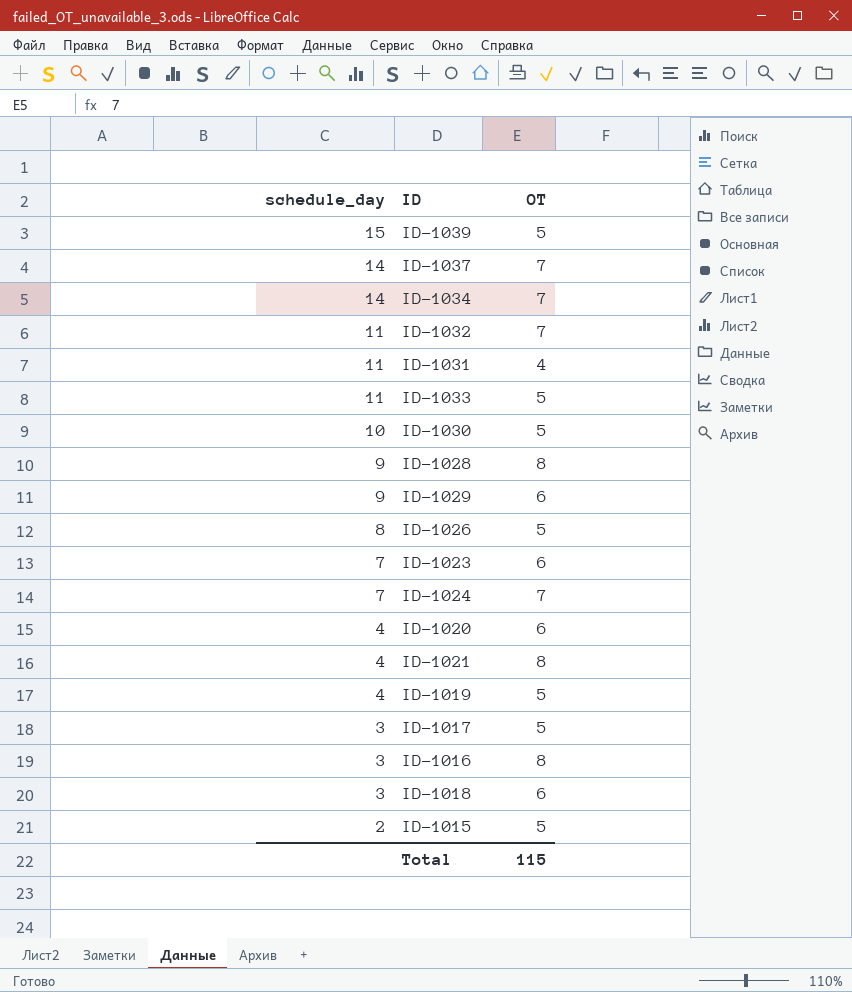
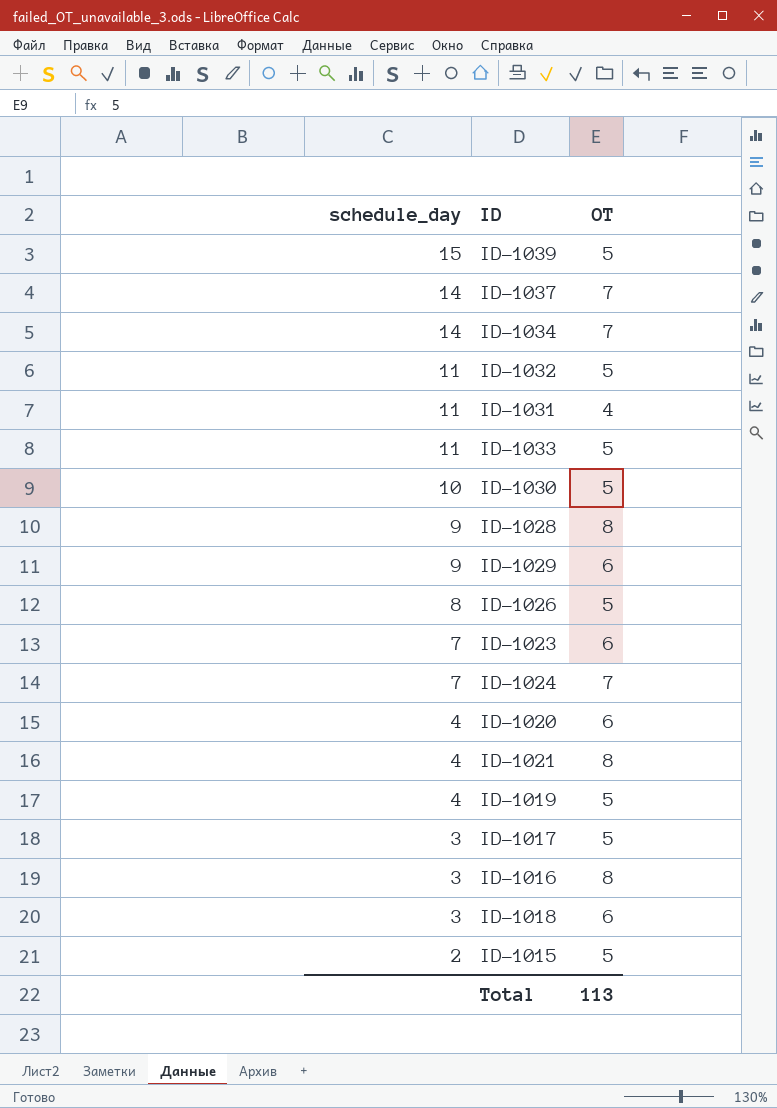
ID-1032 | OT: 7 -> 5
Total | OT: 115 -> 113

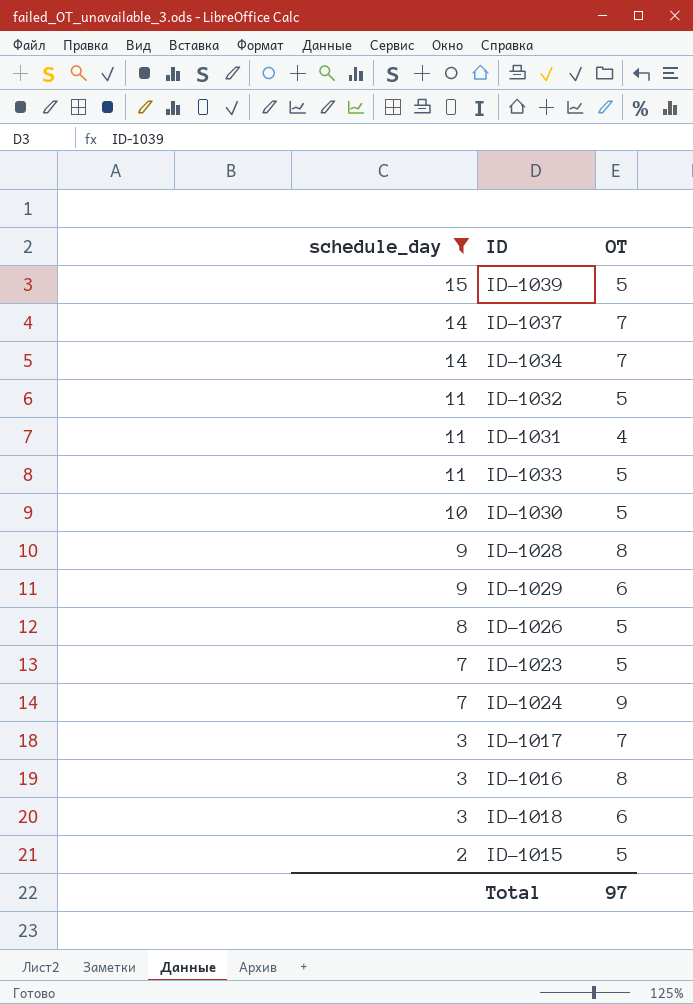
filter: none -> schedule_day != 4
ID-1023 | OT: 6 -> 5
ID-1024 | OT: 7 -> 9
ID-1017 | OT: 5 -> 7
Total | OT: 113 -> 97

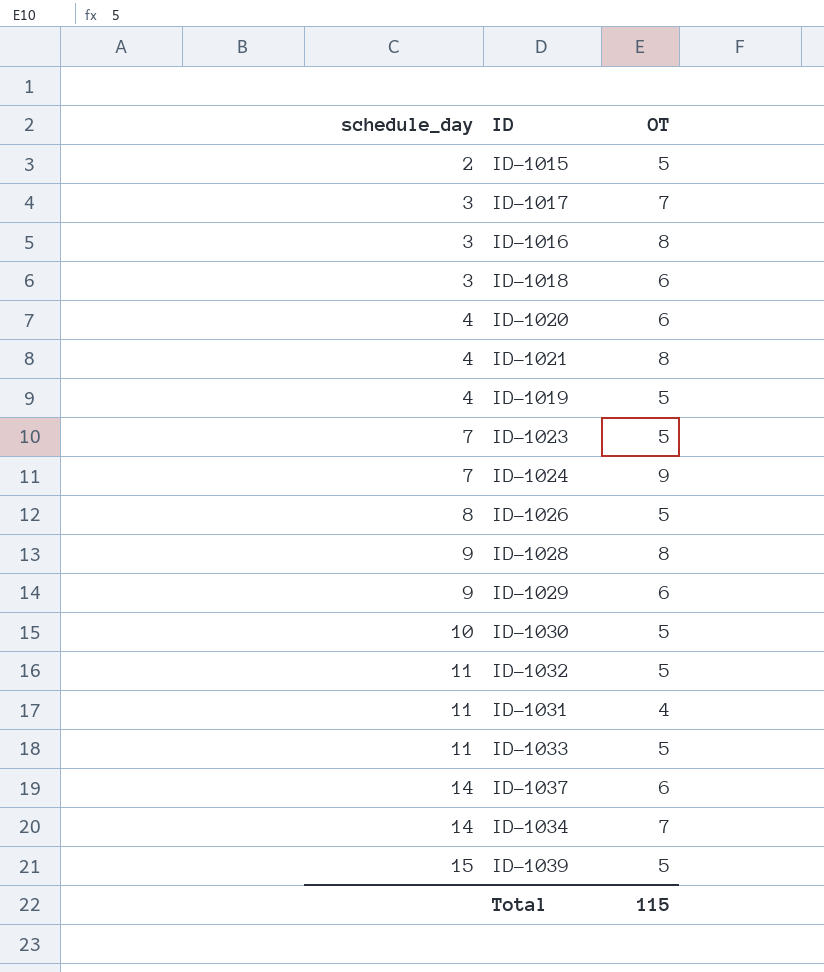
filter: schedule_day != 4 -> none
row order: schedule_day descending -> schedule_day ascending
ID-1037 | OT: 7 -> 6
Total | OT: 97 -> 115

